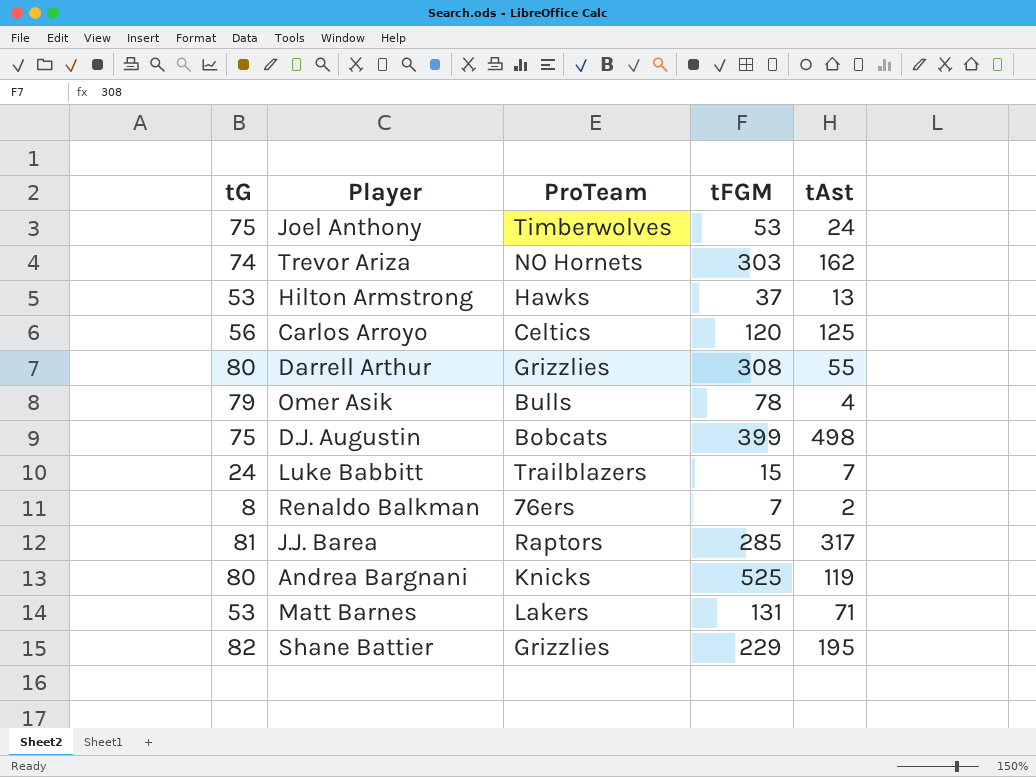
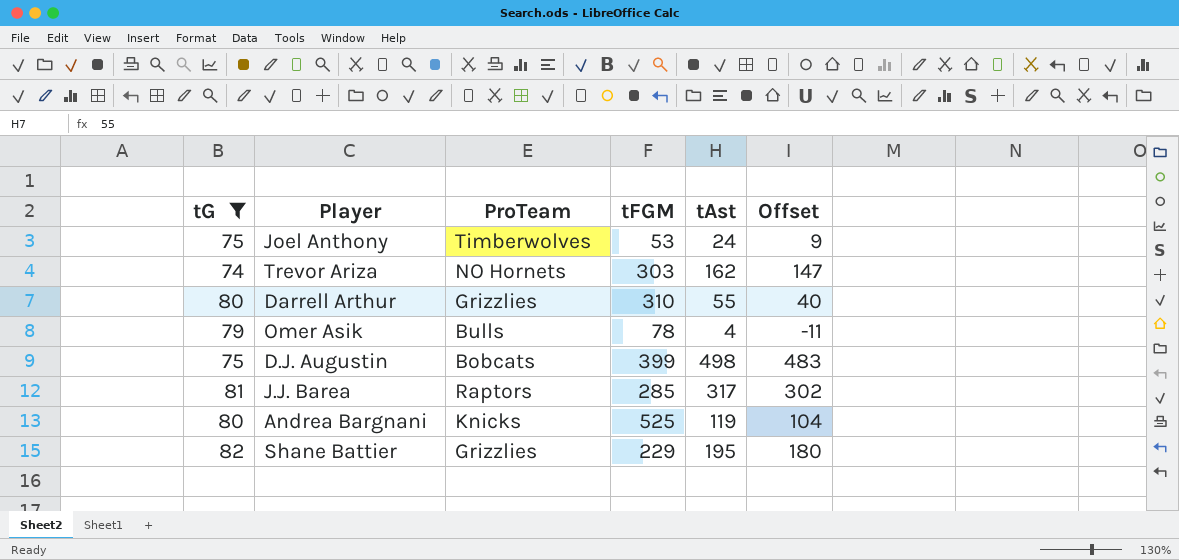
filter: none -> tG >= 74
column Offset | formula: none -> [tAst] - 15
Darrell Arthur | tFGM: 308 -> 310

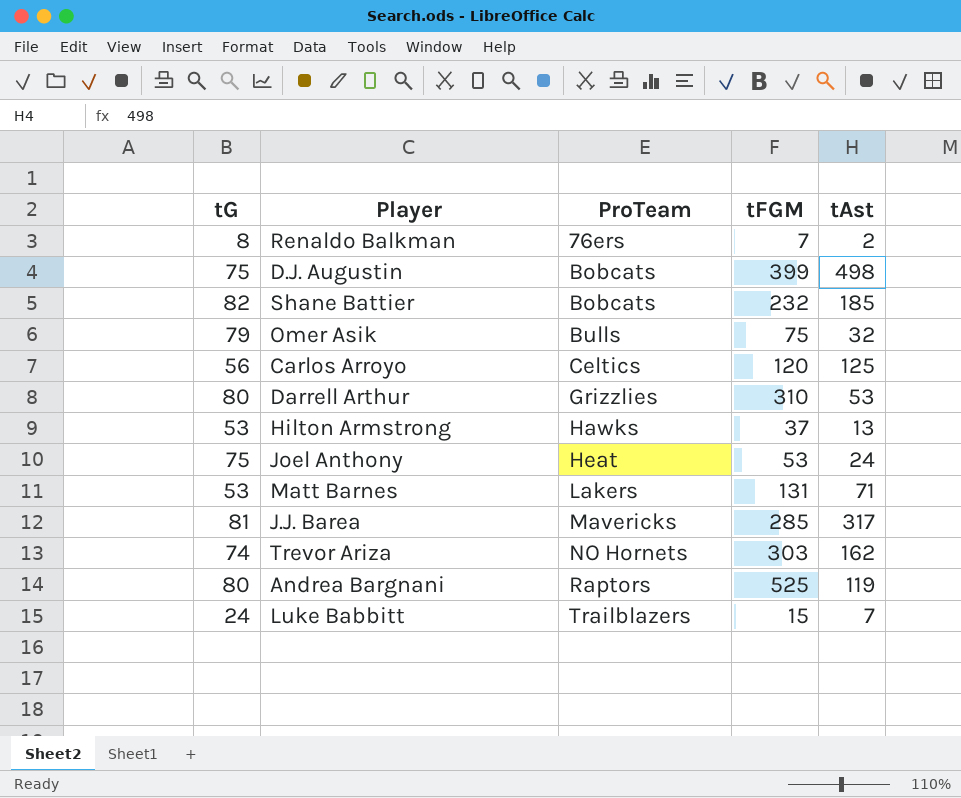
filter: tG >= 74 -> none
row order: none -> ProTeam ascending
column Offset | formula: [tAst] - 15 -> none
Shane Battier | ProTeam: Grizzlies -> Bobcats
Shane Battier | tFGM: 229 -> 232
Shane Battier | tAst: 195 -> 185
Omer Asik | tFGM: 78 -> 75
Omer Asik | tAst: 4 -> 32
Darrell Arthur | tAst: 55 -> 53
Joel Anthony | ProTeam: Timberwolves -> Heat
J.J. Barea | ProTeam: Raptors -> Mavericks
Andrea Bargnani | ProTeam: Knicks -> Raptors

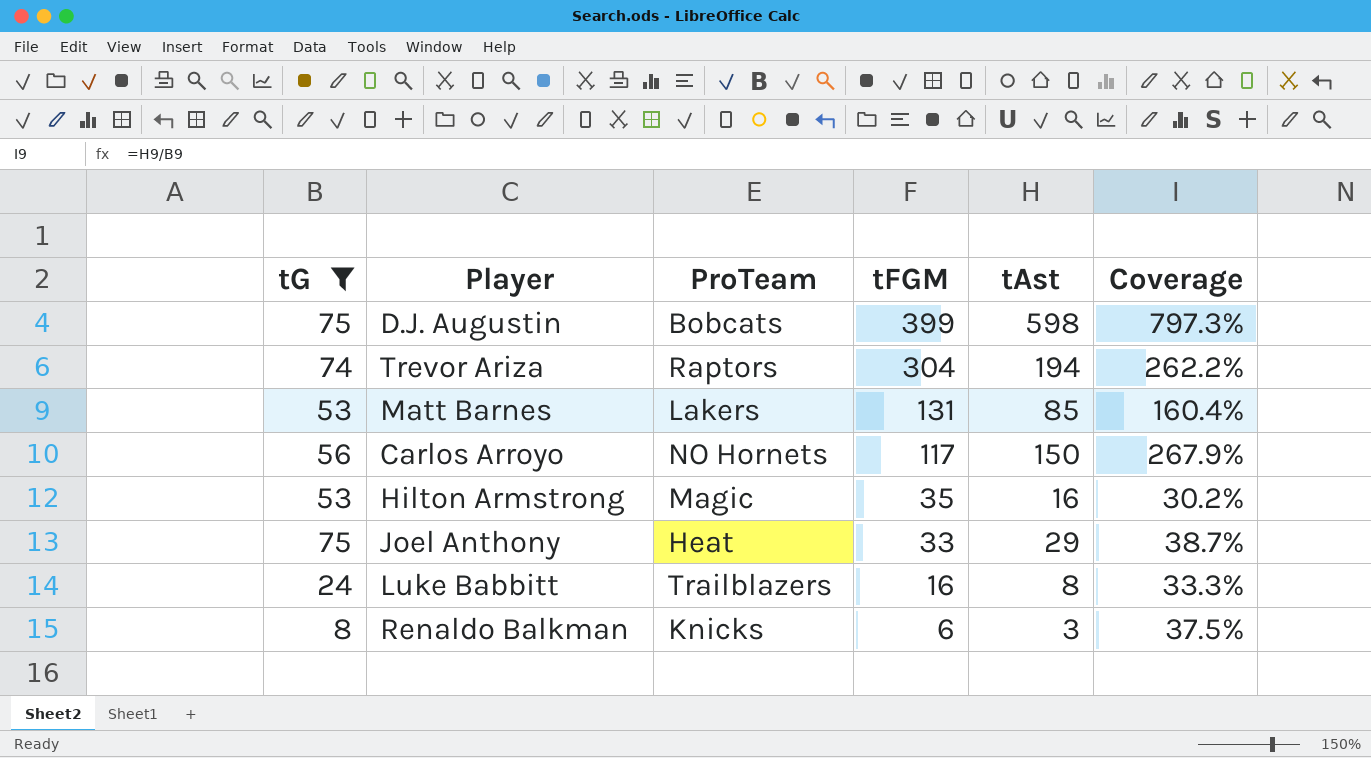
filter: none -> tG <= 75
row order: ProTeam ascending -> tFGM descending
column Coverage | formula: none -> [tAst] / [tG]
D.J. Augustin | tAst: 498 -> 598
Trevor Ariza | ProTeam: NO Hornets -> Raptors
Trevor Ariza | tFGM: 303 -> 304
Trevor Ariza | tAst: 162 -> 194
Matt Barnes | tAst: 71 -> 85
Carlos Arroyo | ProTeam: Celtics -> NO Hornets
Carlos Arroyo | tFGM: 120 -> 117
Carlos Arroyo | tAst: 125 -> 150
Hilton Armstrong | ProTeam: Hawks -> Magic
Hilton Armstrong | tFGM: 37 -> 35
Hilton Armstrong | tAst: 13 -> 16
Joel Anthony | tFGM: 53 -> 33
Joel Anthony | tAst: 24 -> 29
Luke Babbitt | tFGM: 15 -> 16
Luke Babbitt | tAst: 7 -> 8
Renaldo Balkman | ProTeam: 76ers -> Knicks
Renaldo Balkman | tFGM: 7 -> 6
Renaldo Balkman | tAst: 2 -> 3

